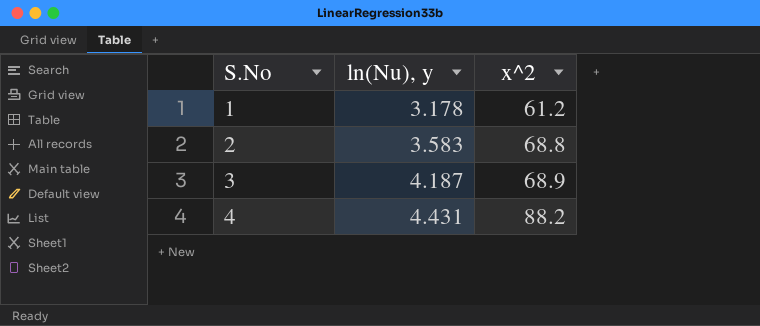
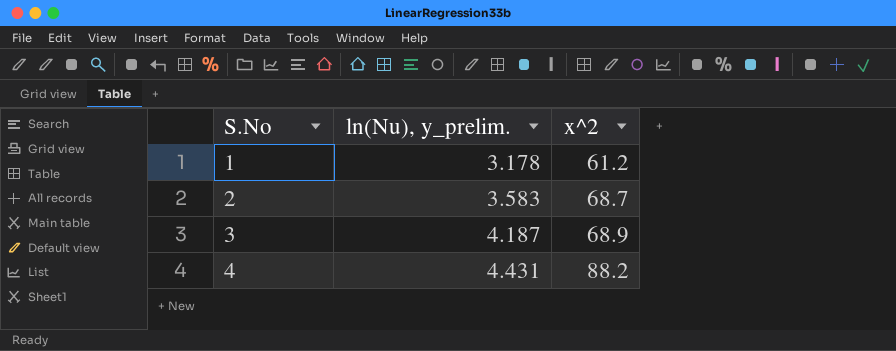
column name: ln(Nu), y -> ln(Nu), y_prelim.
2 | x^2: 68.8 -> 68.7

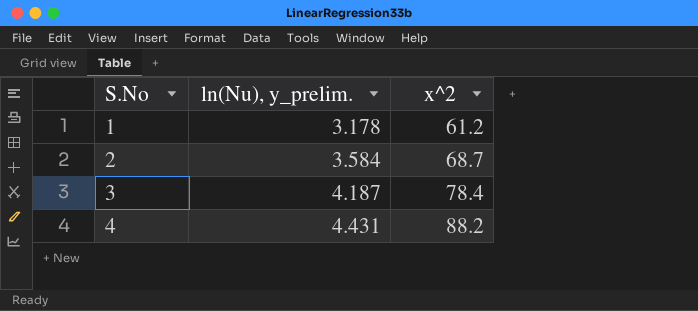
2 | ln(Nu), y_prelim.: 3.583 -> 3.584
3 | x^2: 68.9 -> 78.4

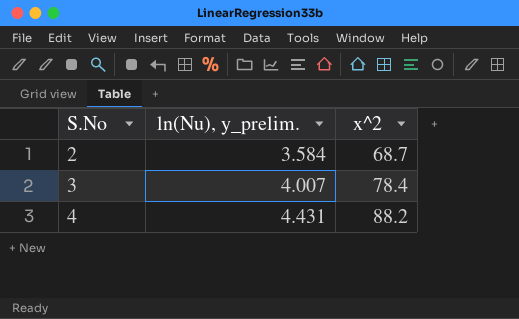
row 1: 3.178 | 61.2 -> none
3 | ln(Nu), y_prelim.: 4.187 -> 4.007

